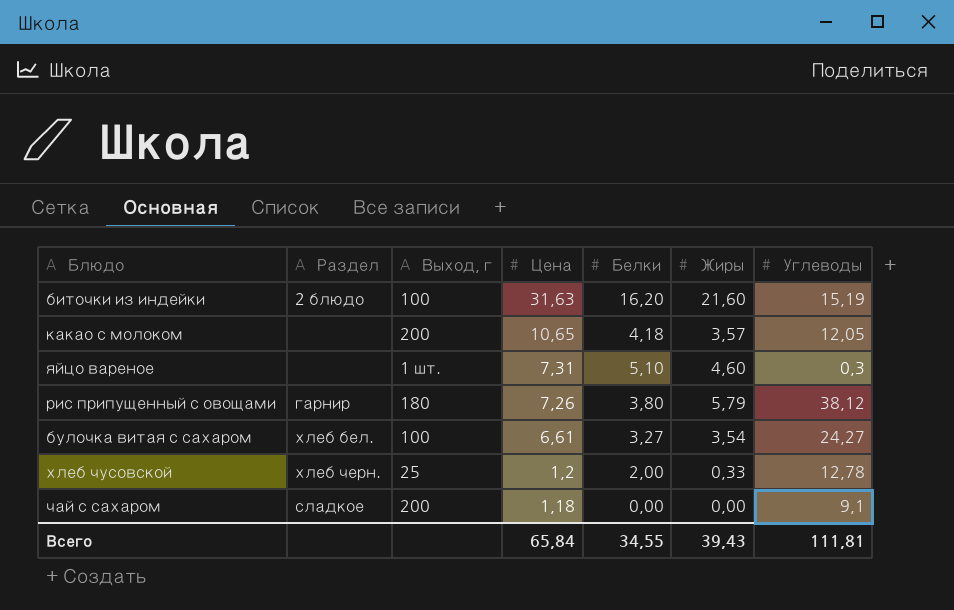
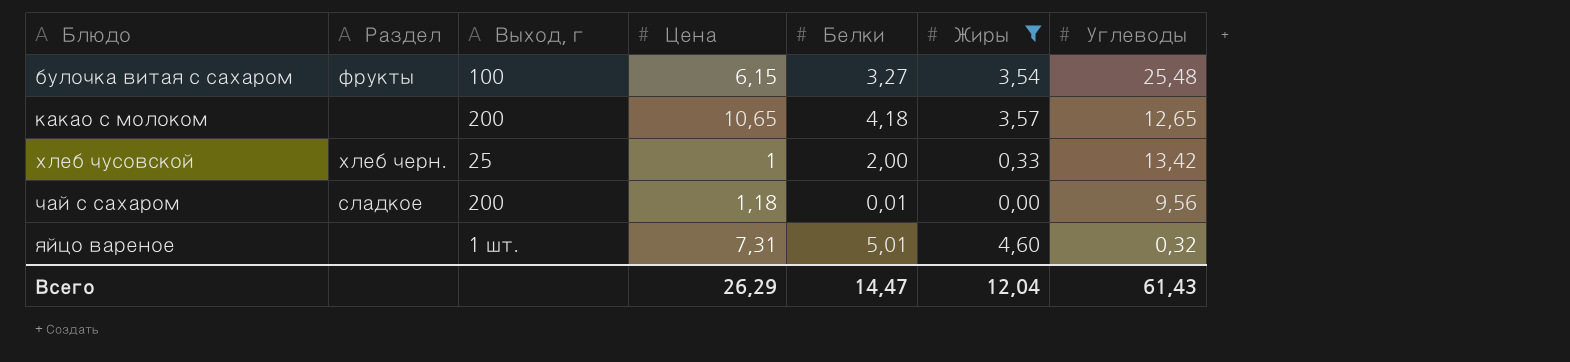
filter: none -> Жиры <= 4,60
row order: Цена descending -> Блюдо ascending
булочка витая с сахаром | Раздел: хлеб бел. -> фрукты
булочка витая с сахаром | Цена: 6,61 -> 6,15
булочка витая с сахаром | Углеводы: 24,27 -> 25,48
какао с молоком | Углеводы: 12,05 -> 12,65
хлеб чусовской | Цена: 1,2 -> 1
хлеб чусовской | Углеводы: 12,78 -> 13,42
чай с сахаром | Белки: 0,00 -> 0,01
чай с сахаром | Углеводы: 9,1 -> 9,56
яйцо вареное | Белки: 5,10 -> 5,01
яйцо вареное | Углеводы: 0,3 -> 0,32
Всего | Цена: 65,84 -> 26,29
Всего | Белки: 34,55 -> 14,47
Всего | Жиры: 39,43 -> 12,04
Всего | Углеводы: 111,81 -> 61,43

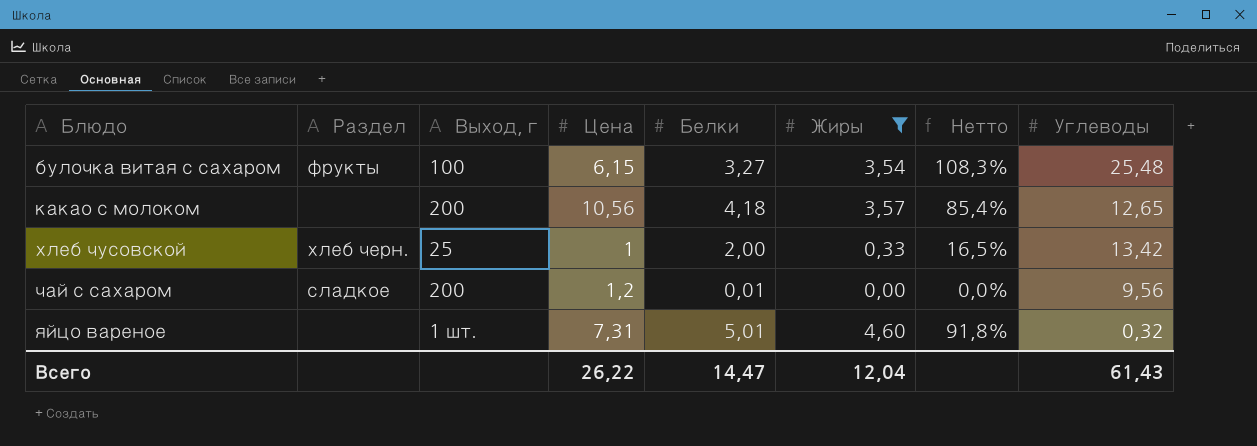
column Нетто | formula: none -> [Жиры] / [Белки]
какао с молоком | Цена: 10,65 -> 10,56
чай с сахаром | Цена: 1,18 -> 1,2
Всего | Цена: 26,29 -> 26,22

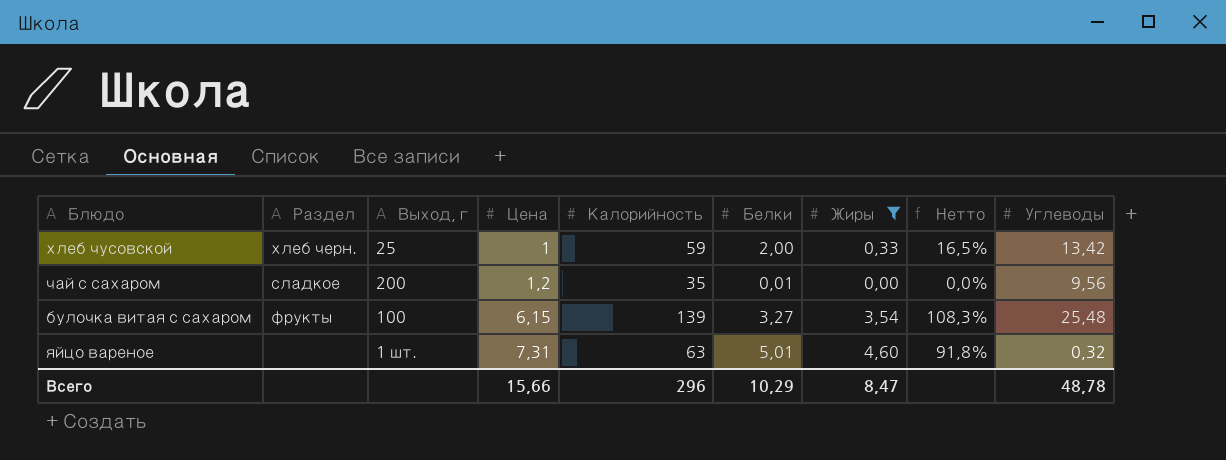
row order: Блюдо ascending -> Цена ascending
column Калорийность | position: none -> 5
row какао с молоком: none | 200 | 10,56 | 4,18 | 3,57 | 85,4% | 12,65 -> none
Всего | Цена: 26,22 -> 15,66
Всего | Белки: 14,47 -> 10,29
Всего | Жиры: 12,04 -> 8,47
Всего | Углеводы: 61,43 -> 48,78

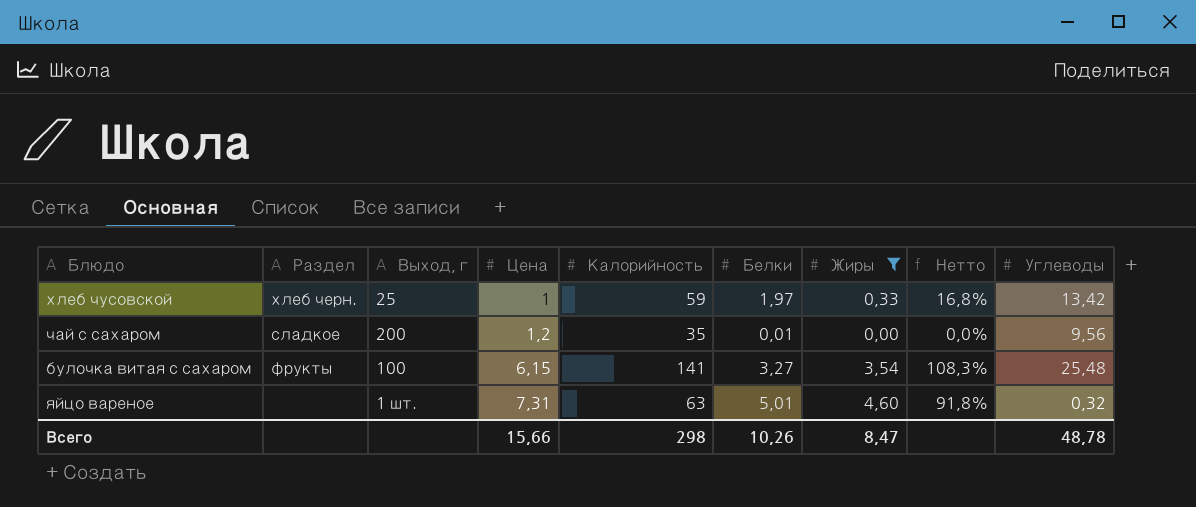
хлеб чусовской | Белки: 2,00 -> 1,97
хлеб чусовской | Нетто: 16,5% -> 16,8%
булочка витая с сахаром | Калорийность: 139 -> 141
Всего | Калорийность: 296 -> 298
Всего | Белки: 10,29 -> 10,26

